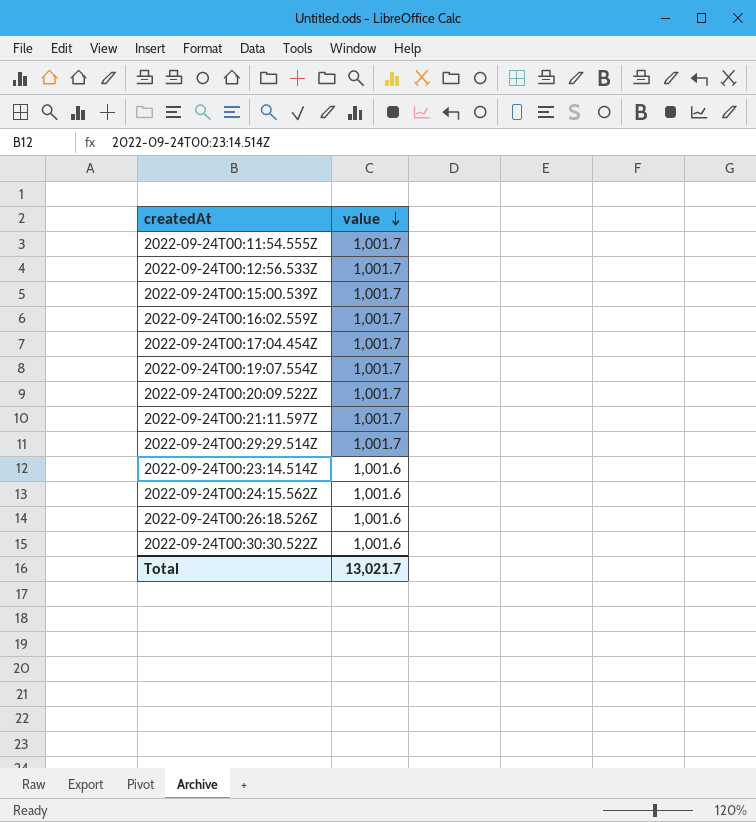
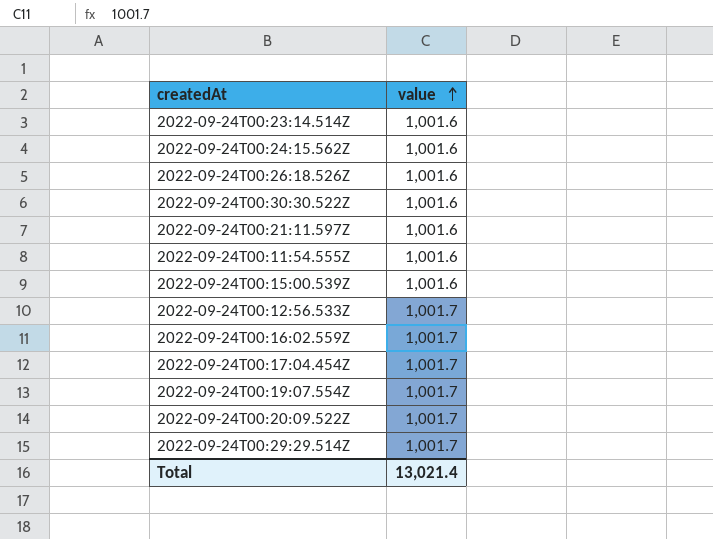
row order: value descending -> value ascending
2022-09-24T00:21:11.597Z | value: 1,001.7 -> 1,001.6
2022-09-24T00:11:54.555Z | value: 1,001.7 -> 1,001.6
2022-09-24T00:15:00.539Z | value: 1,001.7 -> 1,001.6
Total | value: 13,021.7 -> 13,021.4

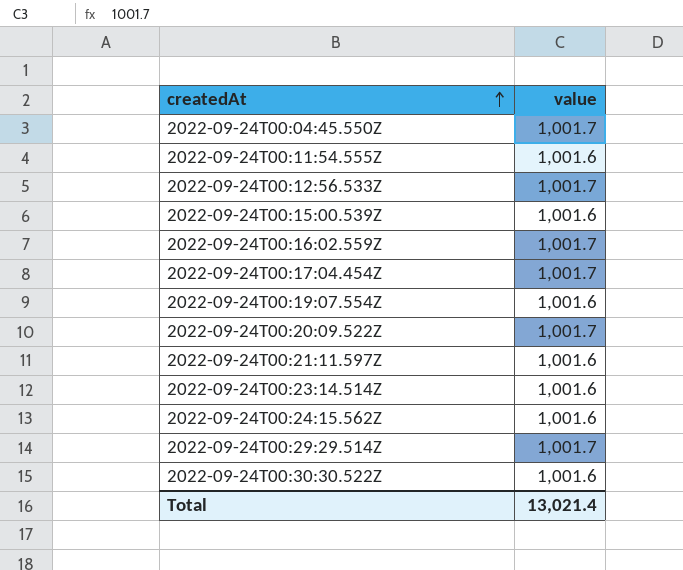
row order: value ascending -> createdAt ascending
row 2022-09-24T00:26:18.526Z: 1,001.6 -> none
row 2022-09-24T00:04:45.550Z: none -> 1,001.7
2022-09-24T00:19:07.554Z | value: 1,001.7 -> 1,001.6

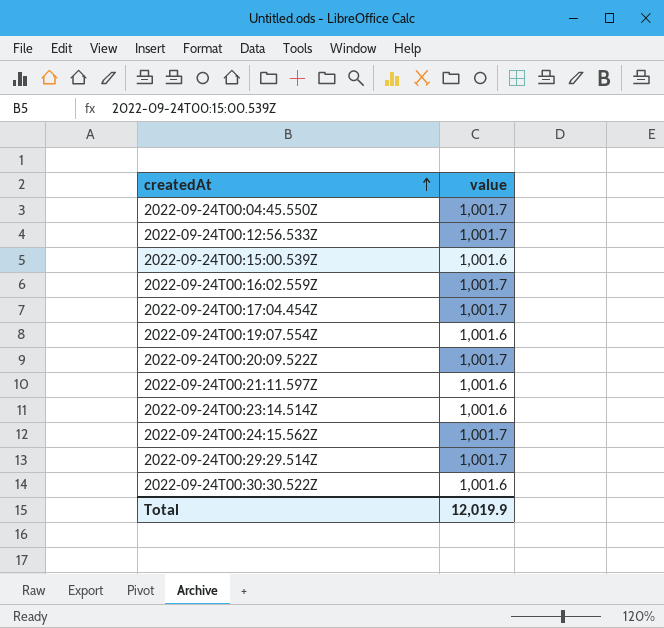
row 2022-09-24T00:11:54.555Z: 1,001.6 -> none
2022-09-24T00:24:15.562Z | value: 1,001.6 -> 1,001.7
Total | value: 13,021.4 -> 12,019.9

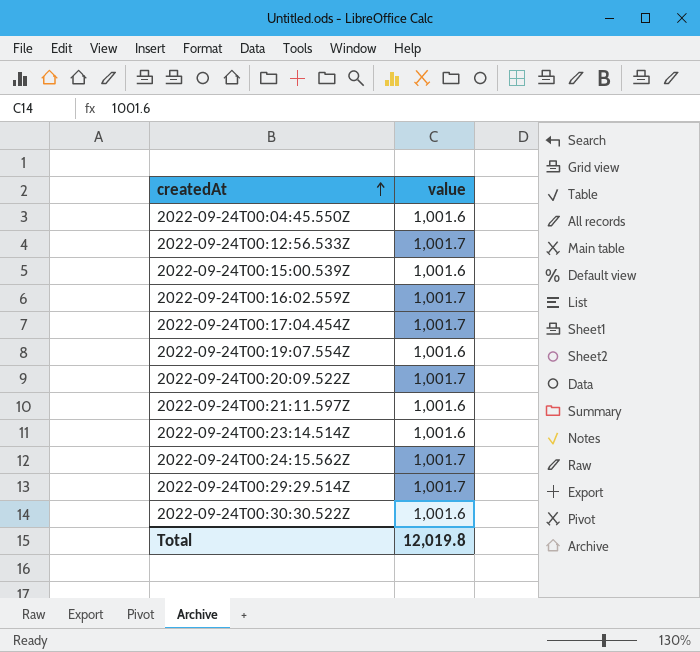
2022-09-24T00:04:45.550Z | value: 1,001.7 -> 1,001.6
Total | value: 12,019.9 -> 12,019.8

